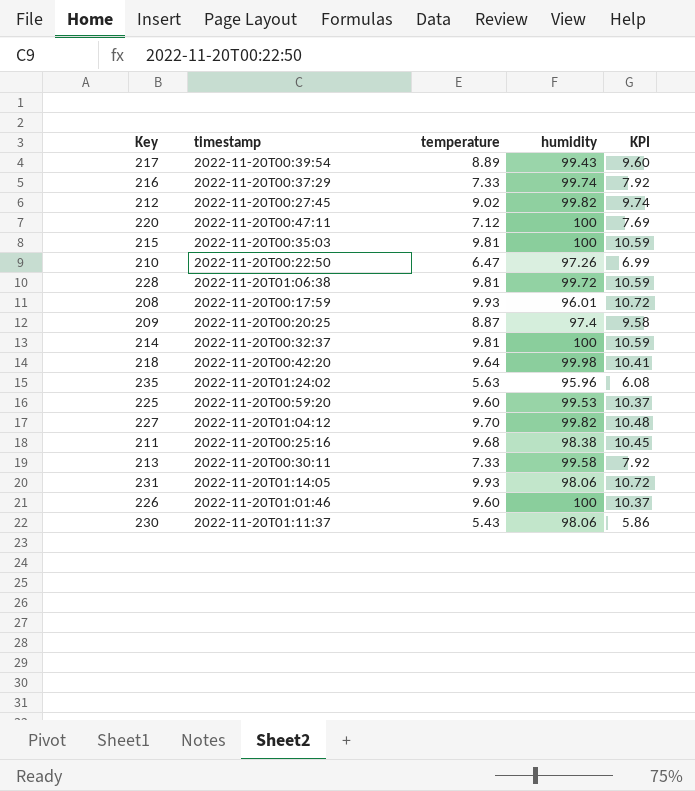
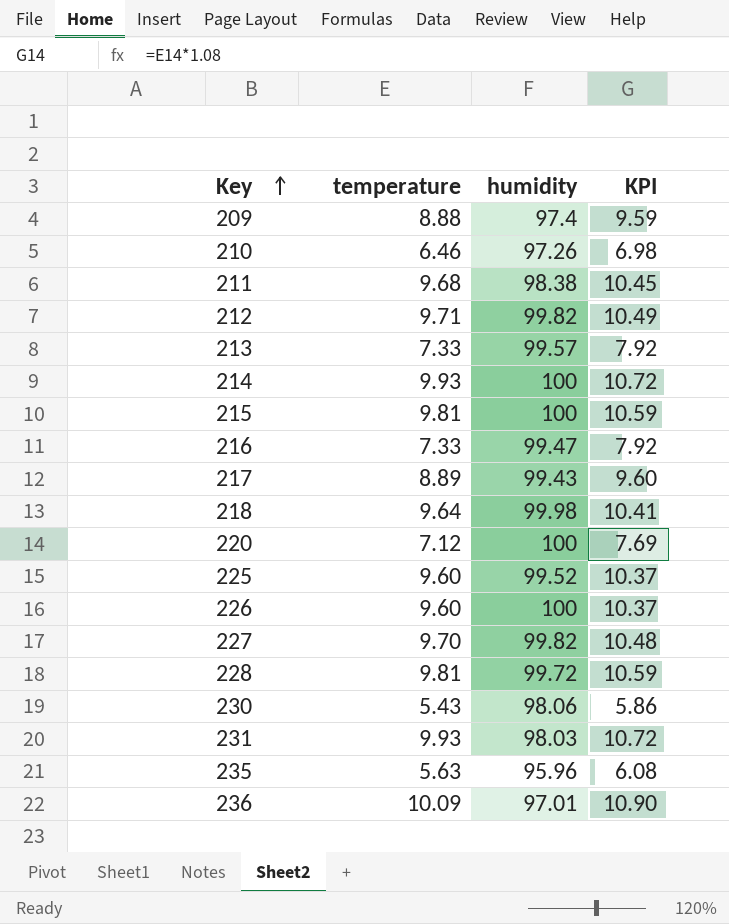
row order: none -> Key ascending
column timestamp | position: 2 -> none
row 208: 2022-11-20T00:17:59 | 9.93 | 96.01 | 10.72 -> none
209 | temperature: 8.87 -> 8.88
209 | KPI: 9.58 -> 9.59
210 | temperature: 6.47 -> 6.46
210 | KPI: 6.99 -> 6.98
212 | temperature: 9.02 -> 9.71
212 | KPI: 9.74 -> 10.49
213 | humidity: 99.58 -> 99.57
214 | temperature: 9.81 -> 9.93
214 | KPI: 10.59 -> 10.72
216 | humidity: 99.74 -> 99.47
225 | humidity: 99.53 -> 99.52
231 | humidity: 98.06 -> 98.03
row 236: none -> 10.09 | 97.01 | 10.90

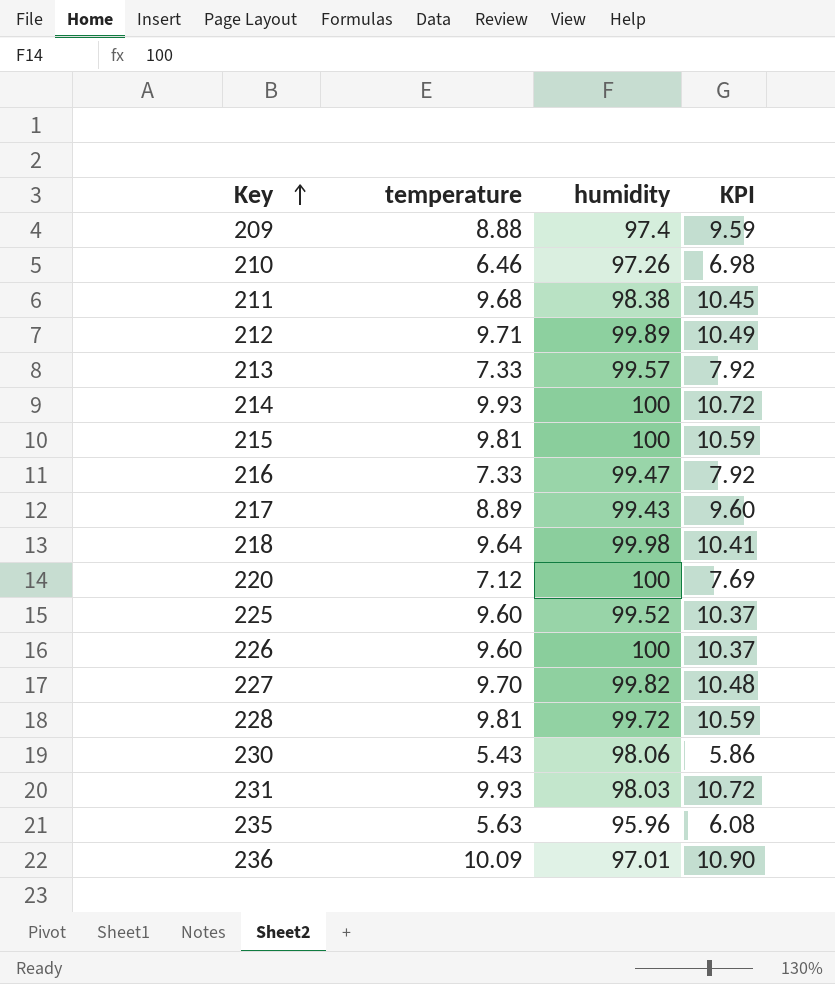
212 | humidity: 99.82 -> 99.89

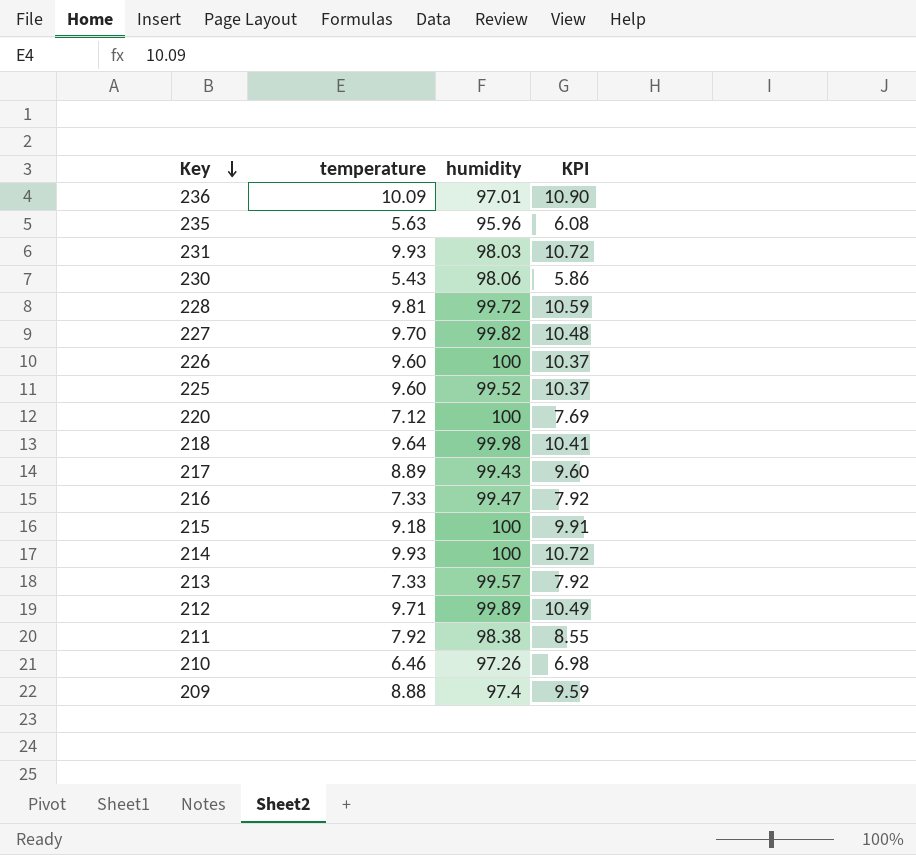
row order: Key ascending -> Key descending
215 | temperature: 9.81 -> 9.18
215 | KPI: 10.59 -> 9.91
211 | temperature: 9.68 -> 7.92
211 | KPI: 10.45 -> 8.55

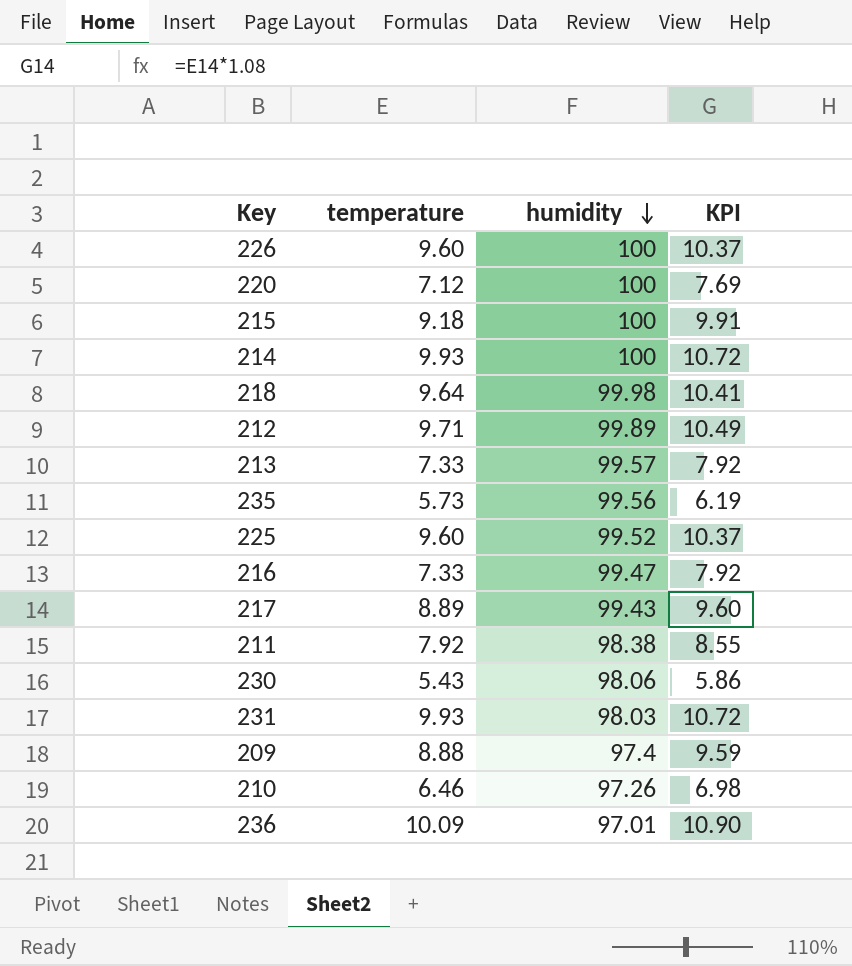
row order: Key descending -> humidity descending
row 228: 9.81 | 99.72 | 10.59 -> none
row 227: 9.70 | 99.82 | 10.48 -> none
235 | temperature: 5.63 -> 5.73
235 | humidity: 95.96 -> 99.56
235 | KPI: 6.08 -> 6.19

